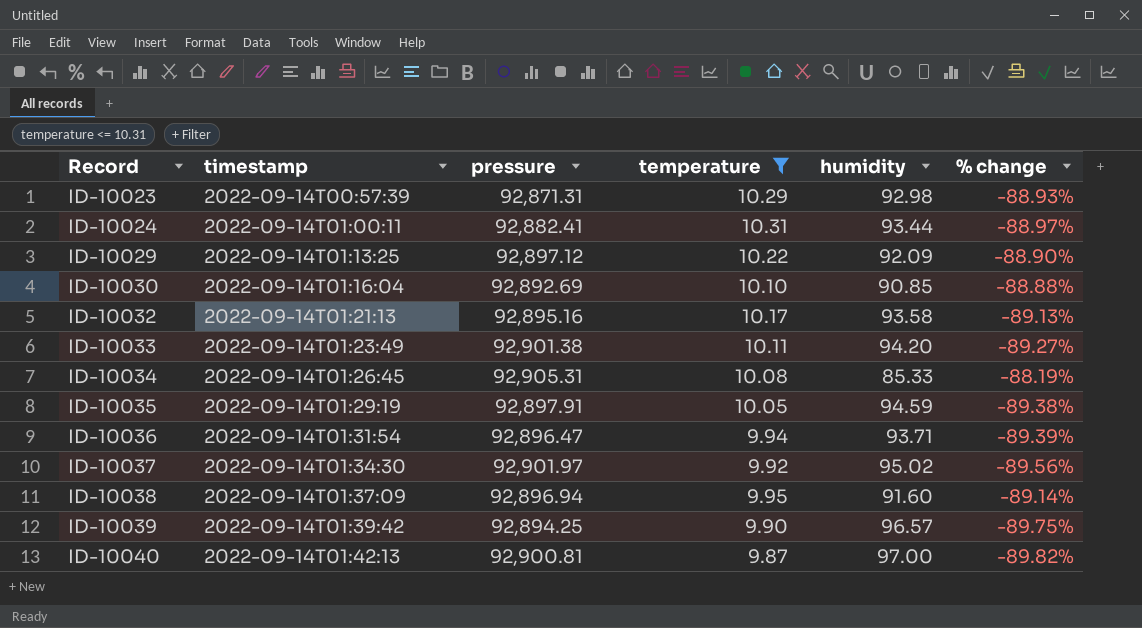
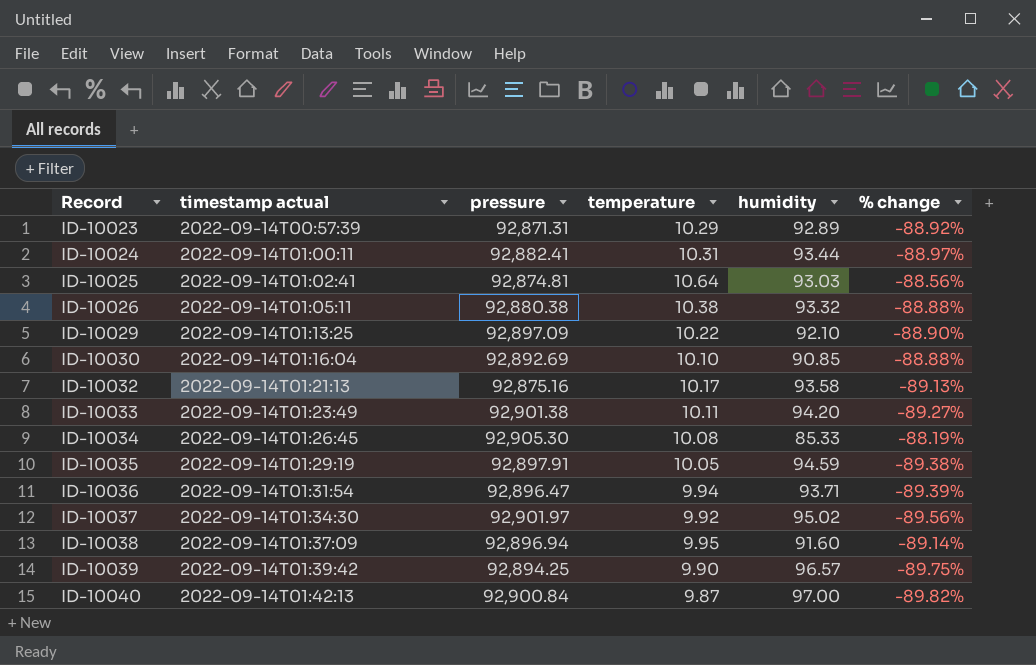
filter: temperature <= 10.31 -> none
column name: timestamp -> timestamp actual
ID-10023 | humidity: 92.98 -> 92.89
ID-10023 | % change: -88.93% -> -88.92%
ID-10029 | pressure: 92,897.12 -> 92,897.09
ID-10029 | humidity: 92.09 -> 92.10
ID-10032 | pressure: 92,895.16 -> 92,875.16
ID-10034 | pressure: 92,905.31 -> 92,905.30
ID-10040 | pressure: 92,900.81 -> 92,900.84

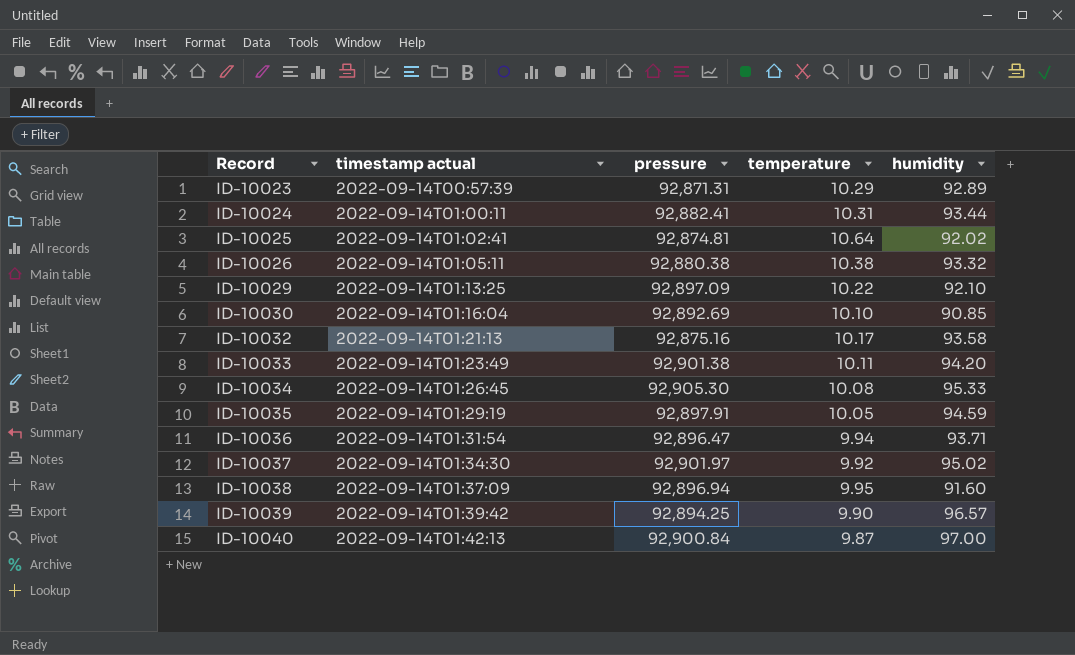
column % change | formula: ([temperature] - [humidity]) / [humidity] -> none
ID-10025 | humidity: 93.03 -> 92.02
ID-10034 | humidity: 85.33 -> 95.33

